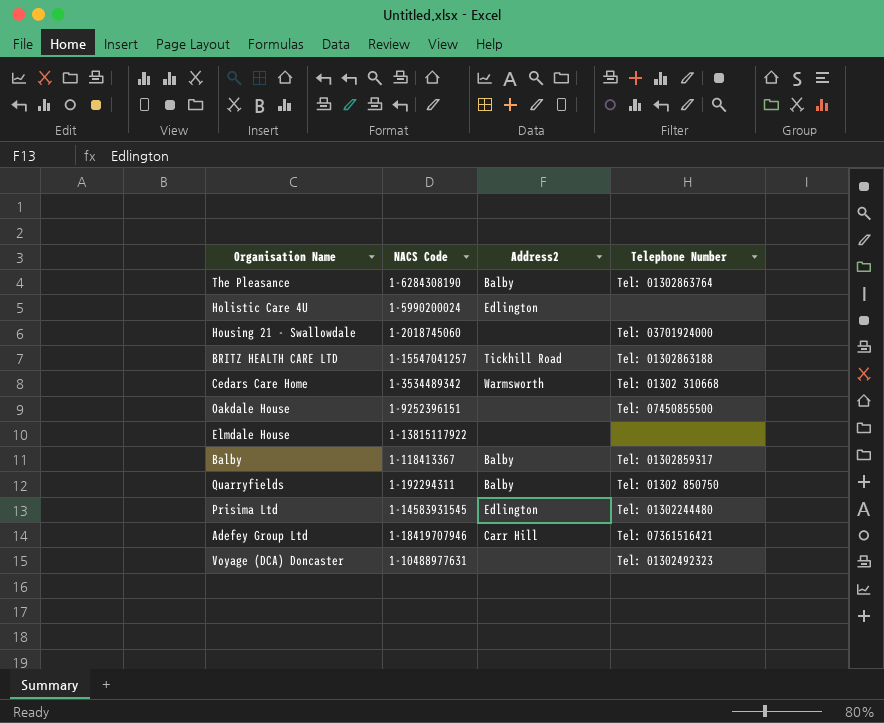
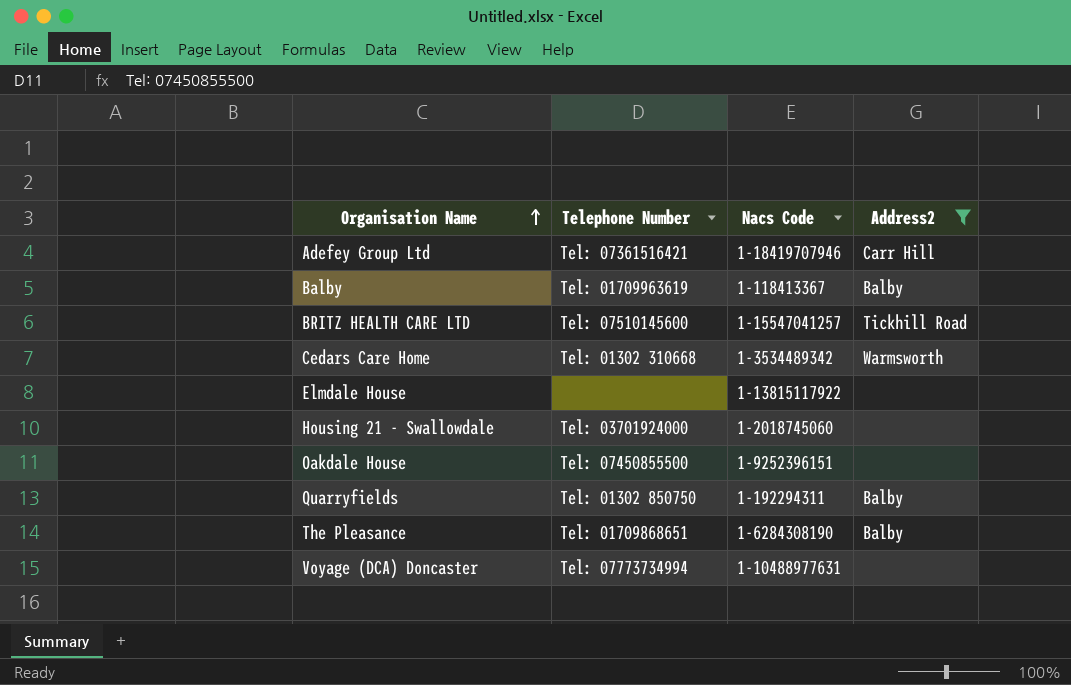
filter: none -> Address2 != Edlington
row order: none -> Organisation Name ascending
column Telephone Number | position: 4 -> 2
column name: NACS Code -> Nacs Code
Balby | Telephone Number: Tel: 01302859317 -> Tel: 01709963619
BRITZ HEALTH CARE LTD | Telephone Number: Tel: 01302863188 -> Tel: 07510145600
The Pleasance | Telephone Number: Tel: 01302863764 -> Tel: 01709868651
Voyage (DCA) Doncaster | Telephone Number: Tel: 01302492323 -> Tel: 07773734994

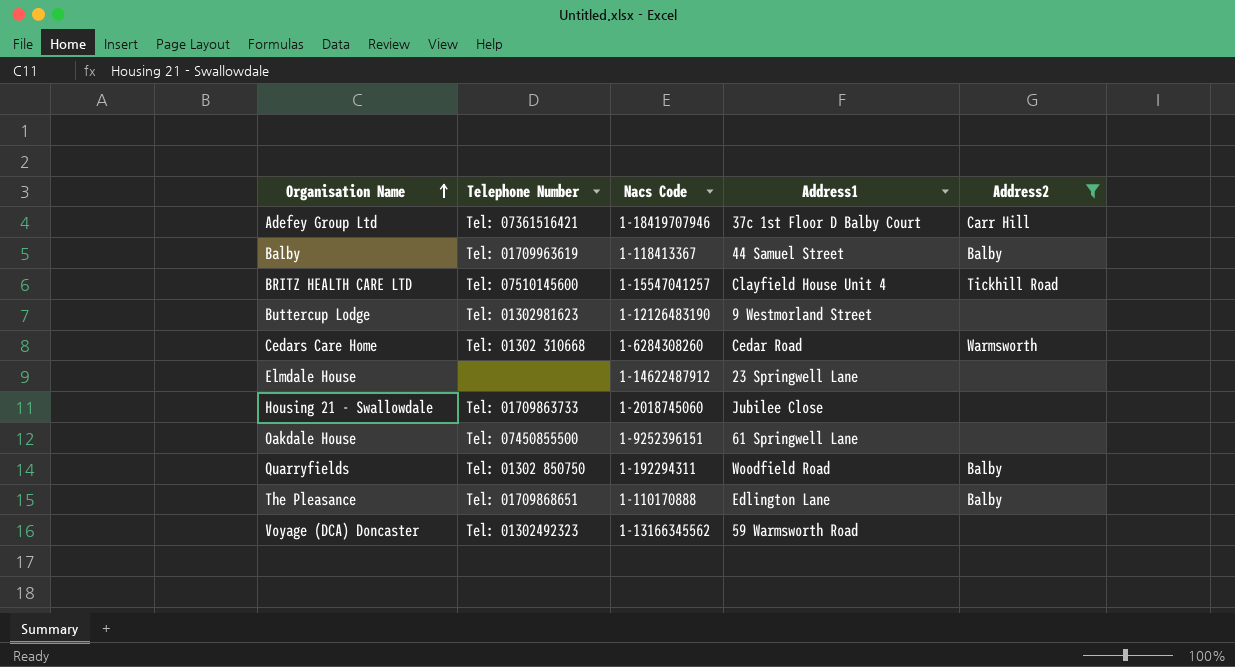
column Address1 | position: none -> 4
row Buttercup Lodge: none -> Tel: 01302981623 | 1-12126483190 | 9 Westmorland Street | none
Cedars Care Home | Nacs Code: 1-3534489342 -> 1-6284308260
Elmdale House | Nacs Code: 1-13815117922 -> 1-14622487912
Housing 21 - Swallowdale | Telephone Number: Tel: 03701924000 -> Tel: 01709863733
The Pleasance | Nacs Code: 1-6284308190 -> 1-110170888
Voyage (DCA) Doncaster | Telephone Number: Tel: 07773734994 -> Tel: 01302492323
Voyage (DCA) Doncaster | Nacs Code: 1-10488977631 -> 1-13166345562

